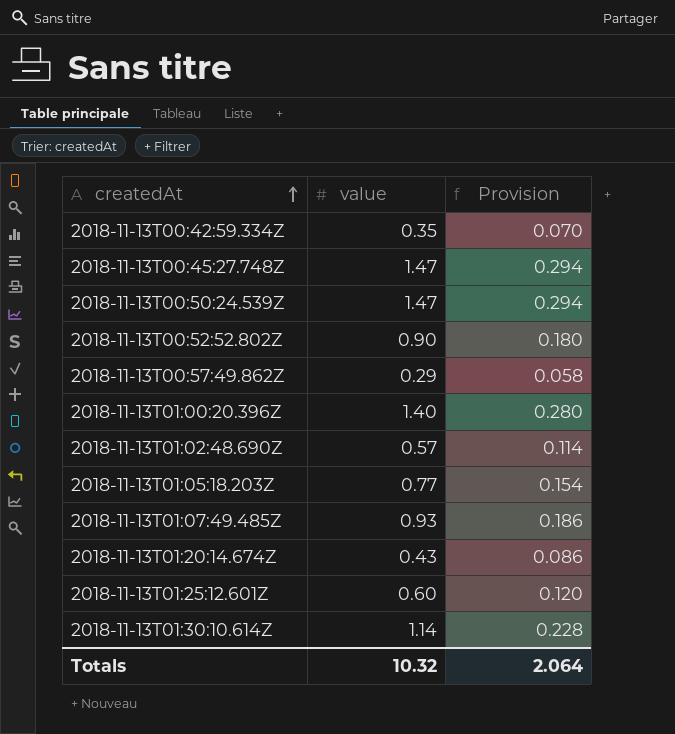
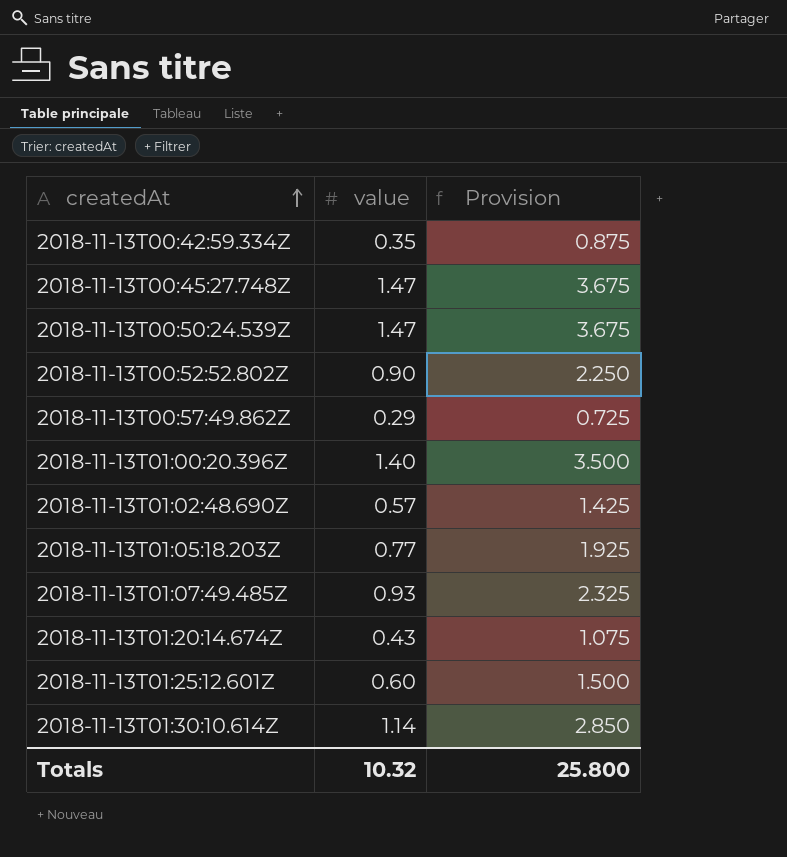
column Provision | formula: [value] * 0.2 -> [value] * 2.5
Totals | Provision: 2.064 -> 25.800

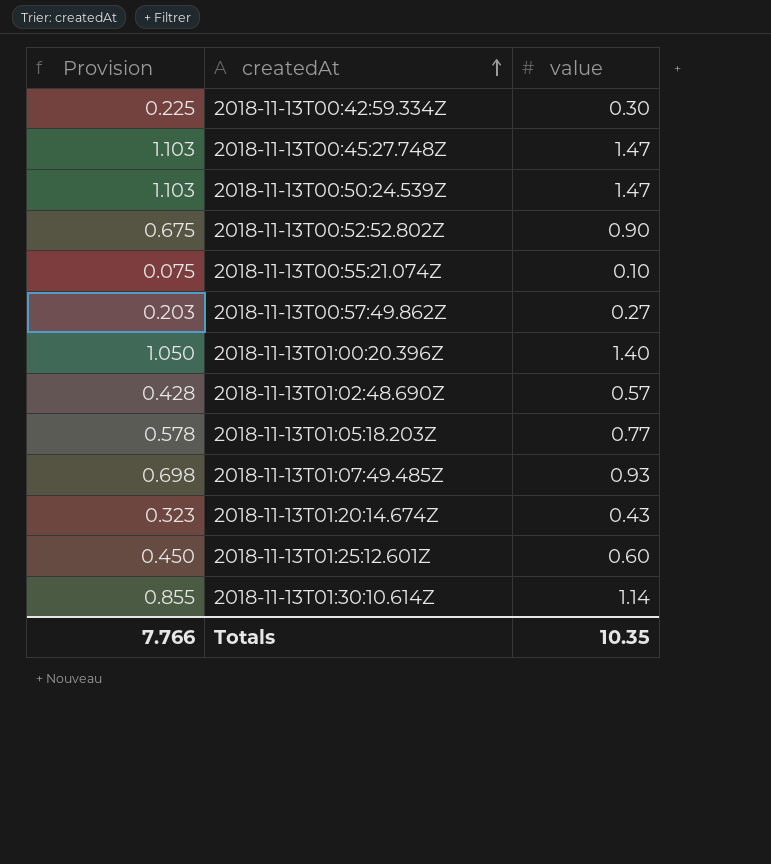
column Provision | formula: [value] * 2.5 -> [value] * 0.75
column Provision | position: 3 -> 1
2018-11-13T00:42:59.334Z | value: 0.35 -> 0.30
row 2018-11-13T00:55:21.074Z: none -> 0.075 | 0.10
2018-11-13T00:57:49.862Z | value: 0.29 -> 0.27
Totals | Provision: 25.800 -> 7.766
Totals | value: 10.32 -> 10.35

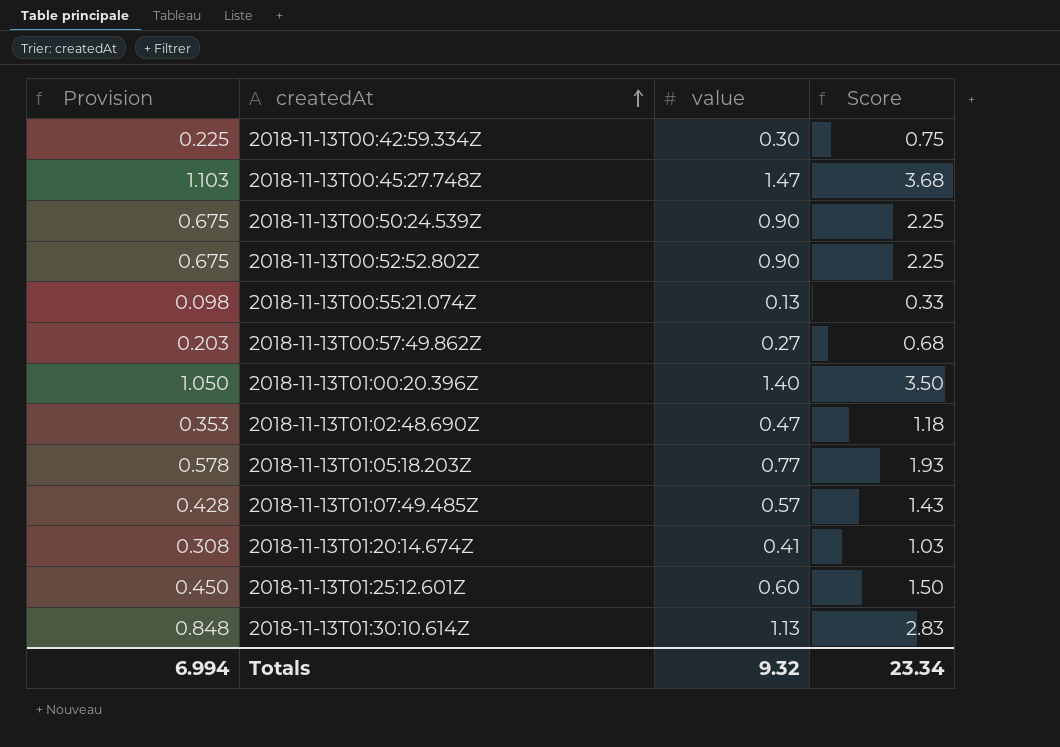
column Score | formula: none -> [value] * 2.5
2018-11-13T00:50:24.539Z | Provision: 1.103 -> 0.675
2018-11-13T00:50:24.539Z | value: 1.47 -> 0.90
2018-11-13T00:55:21.074Z | Provision: 0.075 -> 0.098
2018-11-13T00:55:21.074Z | value: 0.10 -> 0.13
2018-11-13T01:02:48.690Z | Provision: 0.428 -> 0.353
2018-11-13T01:02:48.690Z | value: 0.57 -> 0.47
2018-11-13T01:07:49.485Z | Provision: 0.698 -> 0.428
2018-11-13T01:07:49.485Z | value: 0.93 -> 0.57
2018-11-13T01:20:14.674Z | Provision: 0.323 -> 0.308
2018-11-13T01:20:14.674Z | value: 0.43 -> 0.41
2018-11-13T01:30:10.614Z | Provision: 0.855 -> 0.848
2018-11-13T01:30:10.614Z | value: 1.14 -> 1.13
Totals | Provision: 7.766 -> 6.994
Totals | value: 10.35 -> 9.32

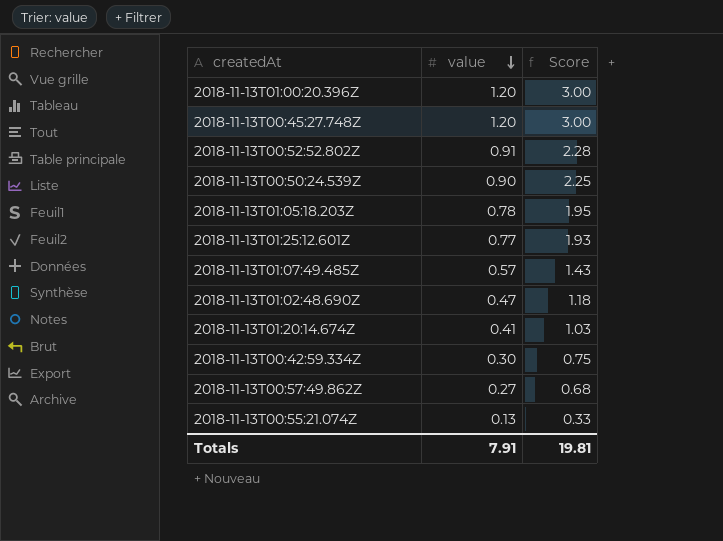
row order: createdAt ascending -> value descending
column Provision | formula: [value] * 0.75 -> none
row 2018-11-13T01:30:10.614Z: 0.848 | 1.13 | 2.83 -> none
2018-11-13T01:00:20.396Z | value: 1.40 -> 1.20
2018-11-13T01:00:20.396Z | Score: 3.50 -> 3.00
2018-11-13T00:45:27.748Z | value: 1.47 -> 1.20
2018-11-13T00:45:27.748Z | Score: 3.68 -> 3.00
2018-11-13T00:52:52.802Z | value: 0.90 -> 0.91
2018-11-13T00:52:52.802Z | Score: 2.25 -> 2.28
2018-11-13T01:05:18.203Z | value: 0.77 -> 0.78
2018-11-13T01:05:18.203Z | Score: 1.93 -> 1.95
2018-11-13T01:25:12.601Z | value: 0.60 -> 0.77
2018-11-13T01:25:12.601Z | Score: 1.50 -> 1.93
Totals | value: 9.32 -> 7.91
Totals | Score: 23.34 -> 19.81

